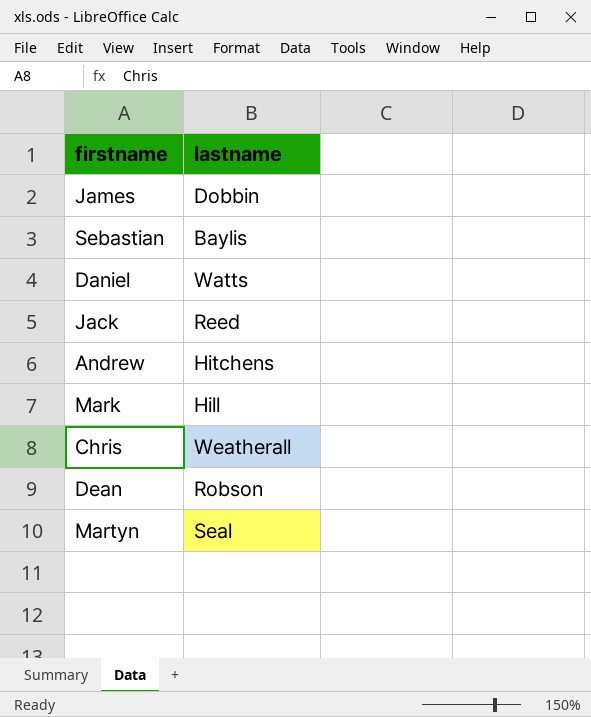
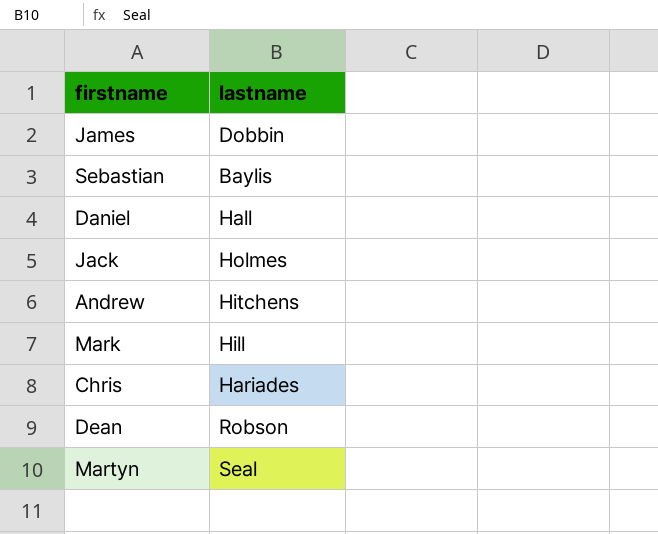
Daniel | lastname: Watts -> Hall
Jack | lastname: Reed -> Holmes
Chris | lastname: Weatherall -> Hariades

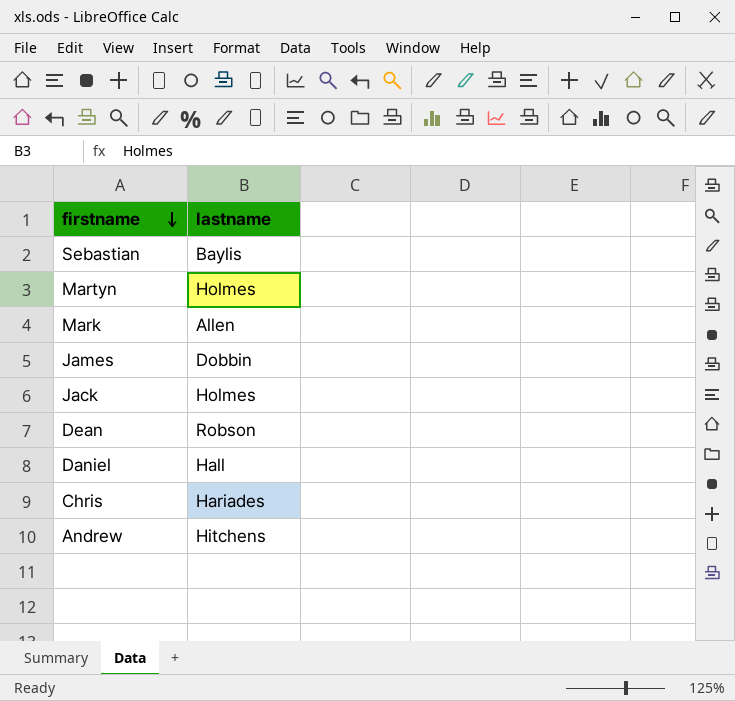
row order: none -> firstname descending
Martyn | lastname: Seal -> Holmes
Mark | lastname: Hill -> Allen

